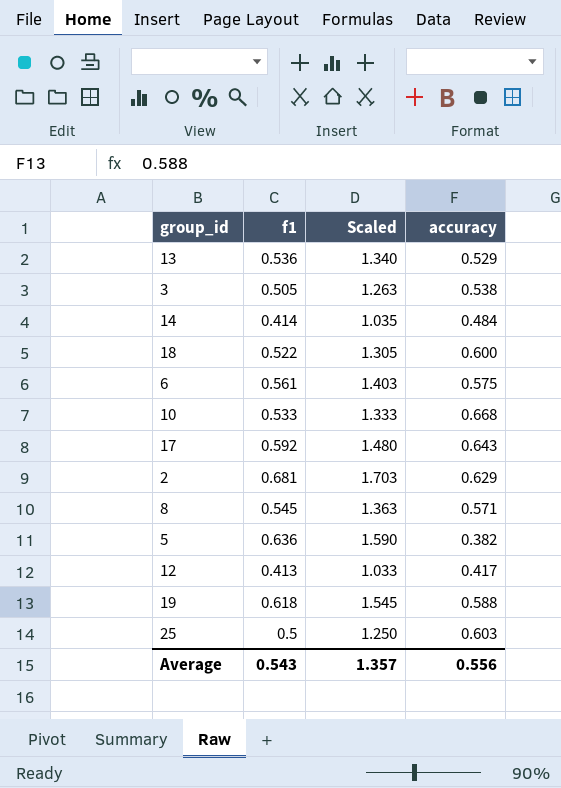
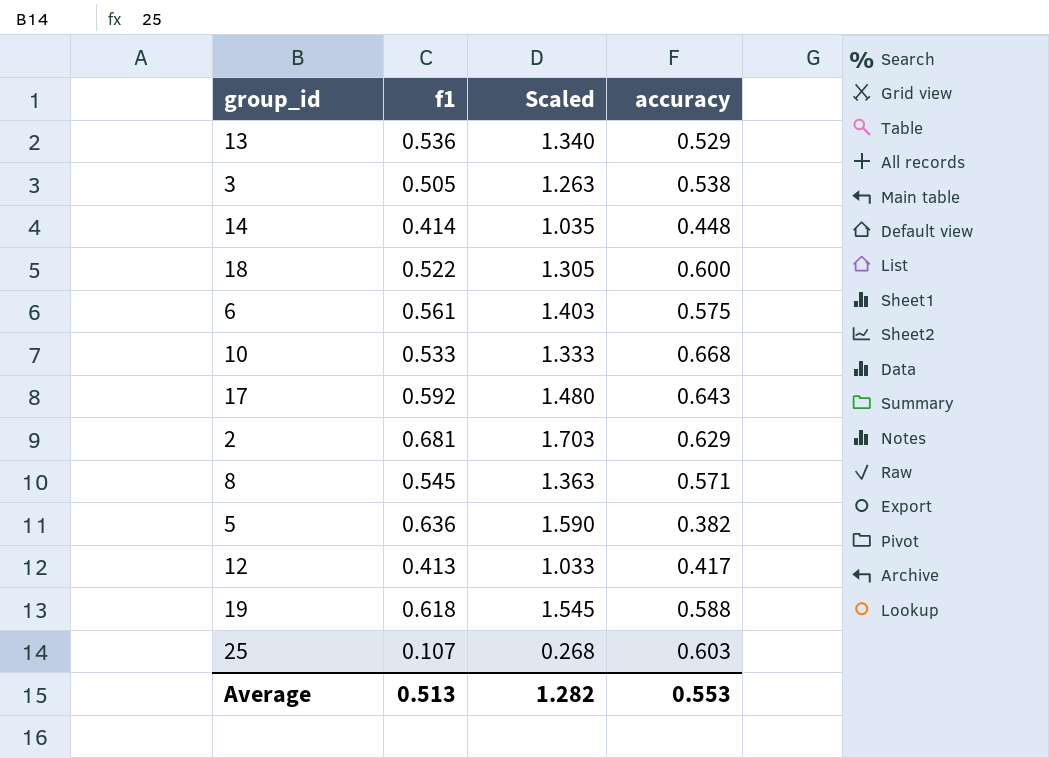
14 | accuracy: 0.484 -> 0.448
25 | f1: 0.5 -> 0.107
25 | Scaled: 1.250 -> 0.268
Average | f1: 0.543 -> 0.513
Average | Scaled: 1.357 -> 1.282
Average | accuracy: 0.556 -> 0.553

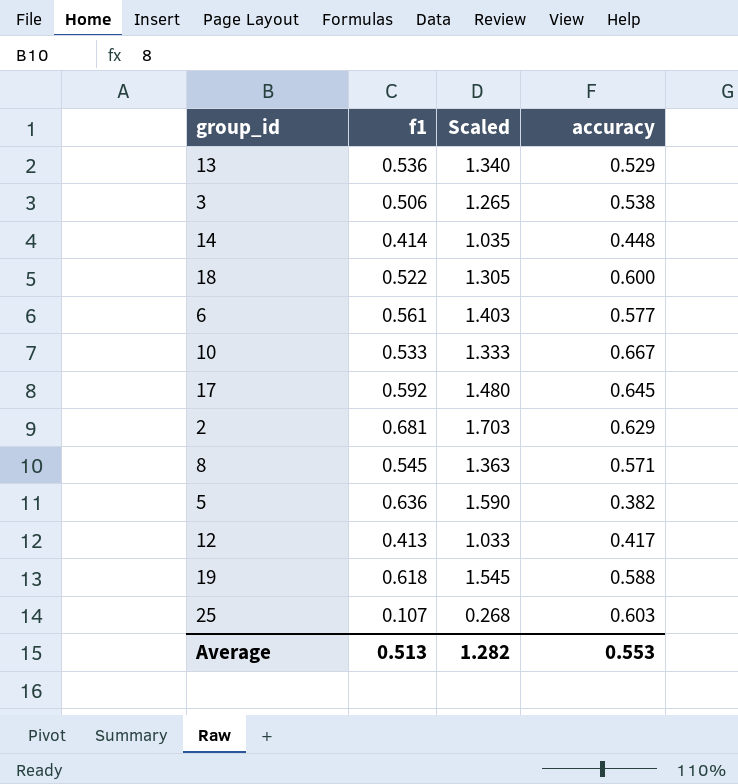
3 | f1: 0.505 -> 0.506
3 | Scaled: 1.263 -> 1.265
6 | accuracy: 0.575 -> 0.577
10 | accuracy: 0.668 -> 0.667
17 | accuracy: 0.643 -> 0.645

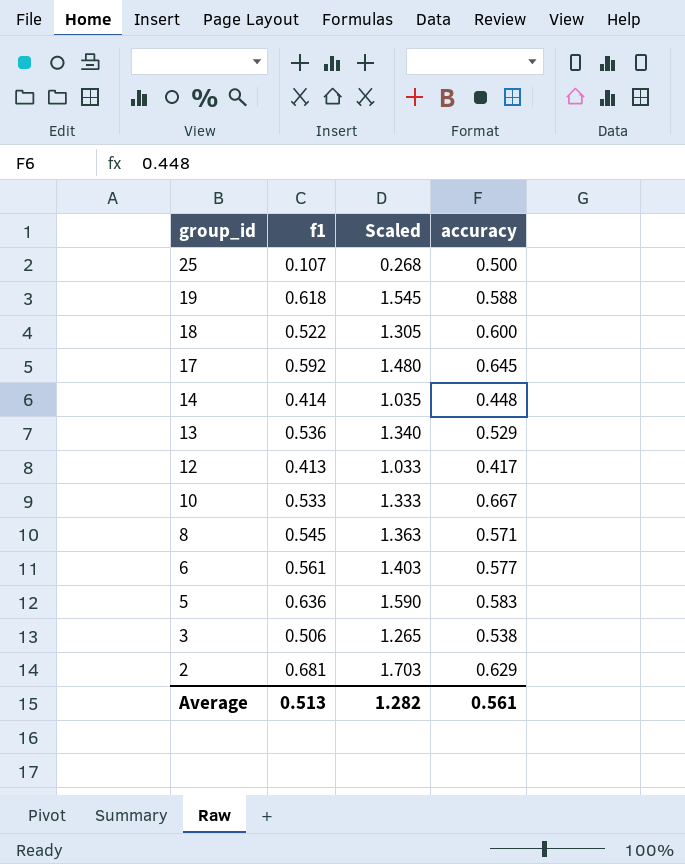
row order: none -> group_id descending
25 | accuracy: 0.603 -> 0.500
5 | accuracy: 0.382 -> 0.583
Average | accuracy: 0.553 -> 0.561

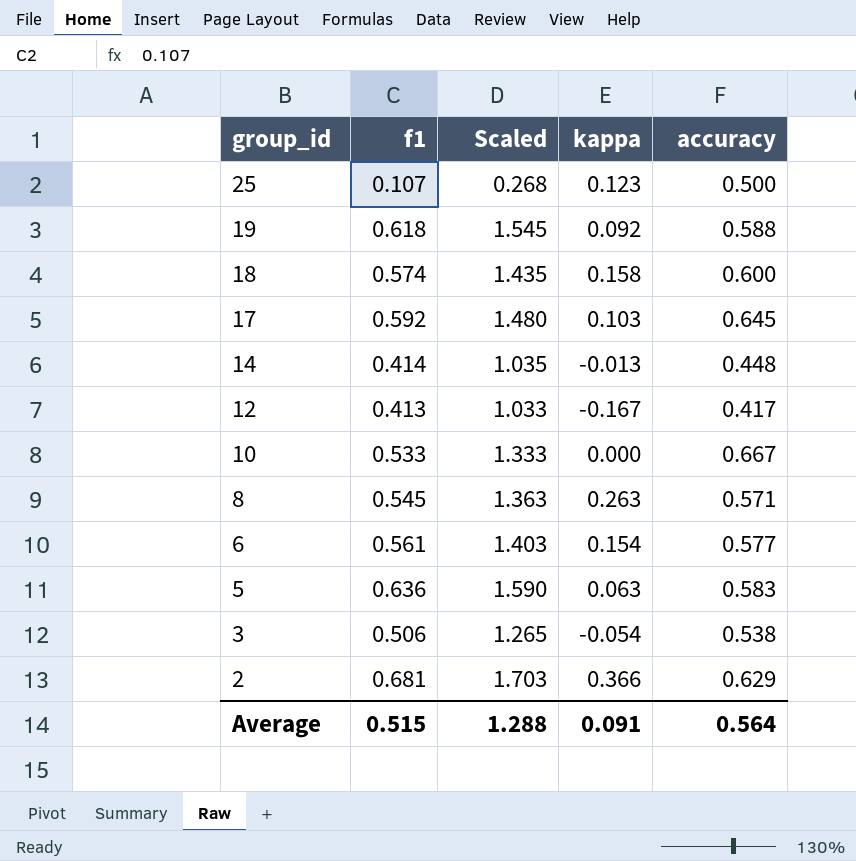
column kappa | position: none -> 4
row 13: 0.536 | 1.340 | 0.529 -> none
18 | f1: 0.522 -> 0.574
18 | Scaled: 1.305 -> 1.435
Average | f1: 0.513 -> 0.515
Average | Scaled: 1.282 -> 1.288
Average | accuracy: 0.561 -> 0.564

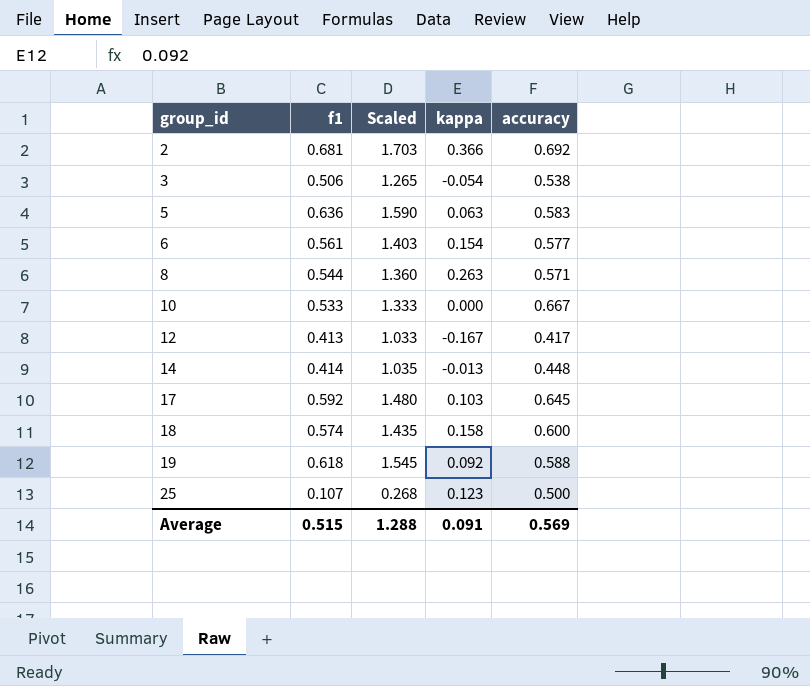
row order: group_id descending -> group_id ascending
2 | accuracy: 0.629 -> 0.692
8 | f1: 0.545 -> 0.544
8 | Scaled: 1.363 -> 1.360
Average | accuracy: 0.564 -> 0.569

